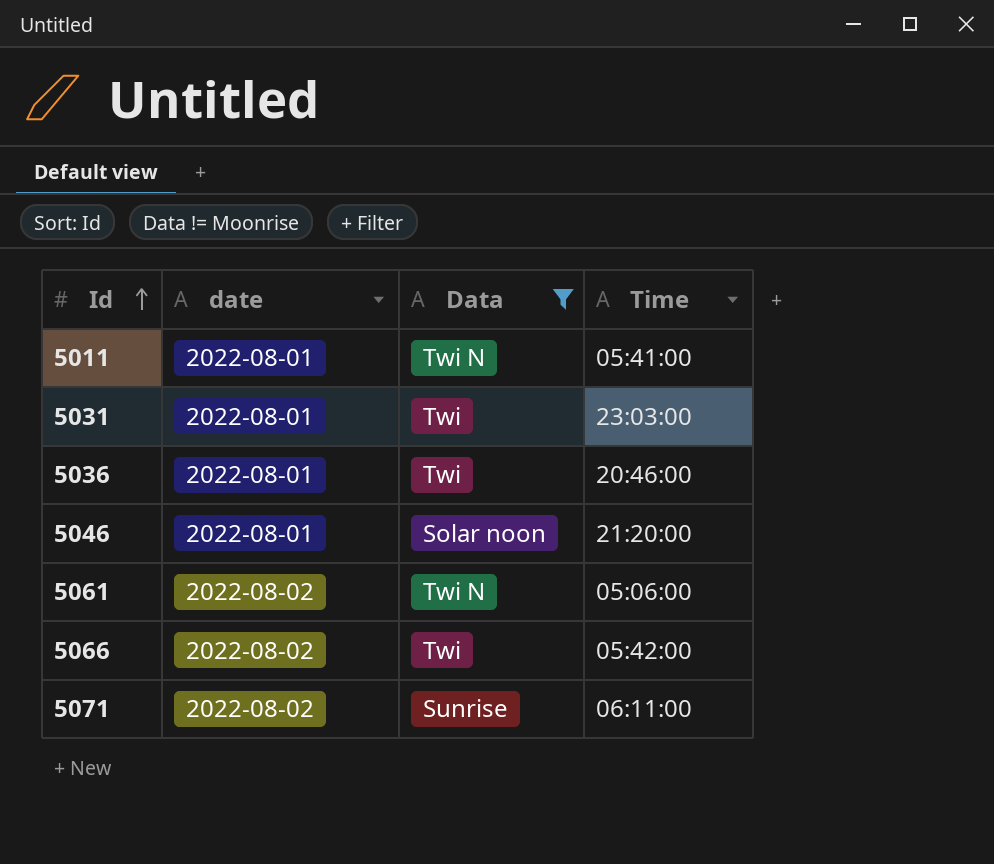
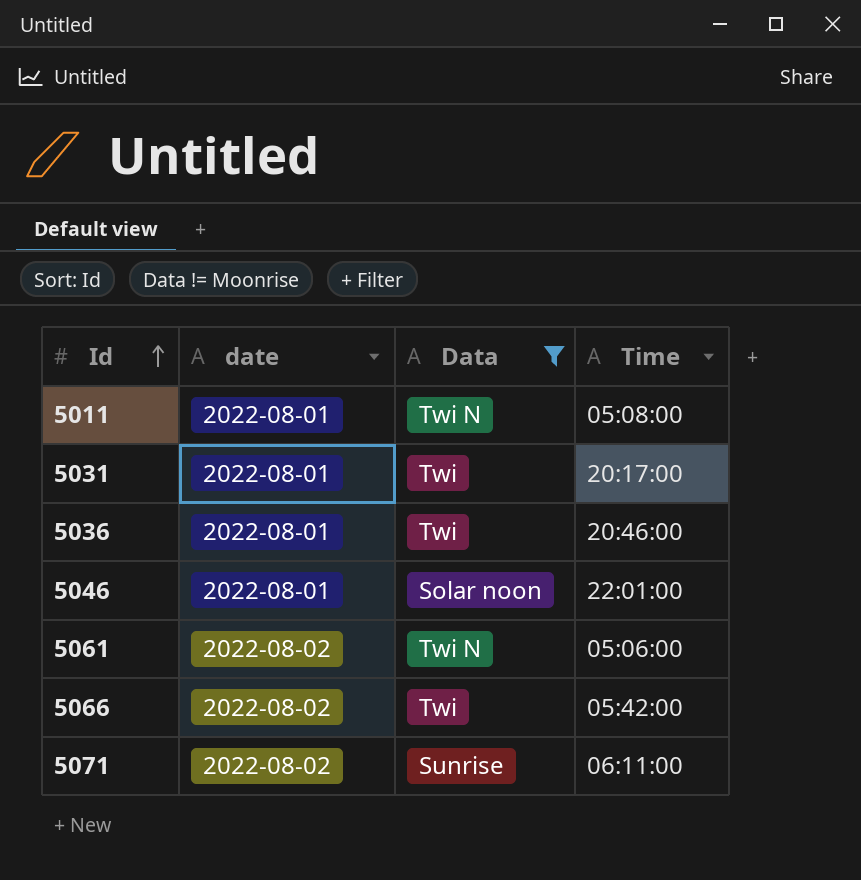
5011 | Time: 05:41:00 -> 05:08:00
5031 | Time: 23:03:00 -> 20:17:00
5046 | Time: 21:20:00 -> 22:01:00

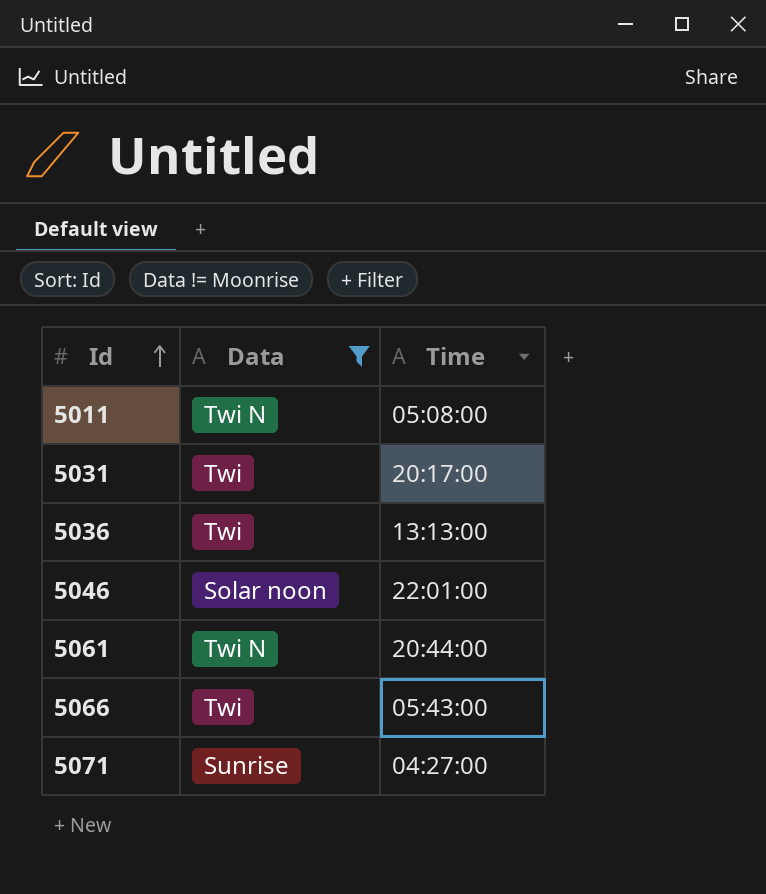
column date | position: 2 -> none
5036 | Time: 20:46:00 -> 13:13:00
5061 | Time: 05:06:00 -> 20:44:00
5066 | Time: 05:42:00 -> 05:43:00
5071 | Time: 06:11:00 -> 04:27:00

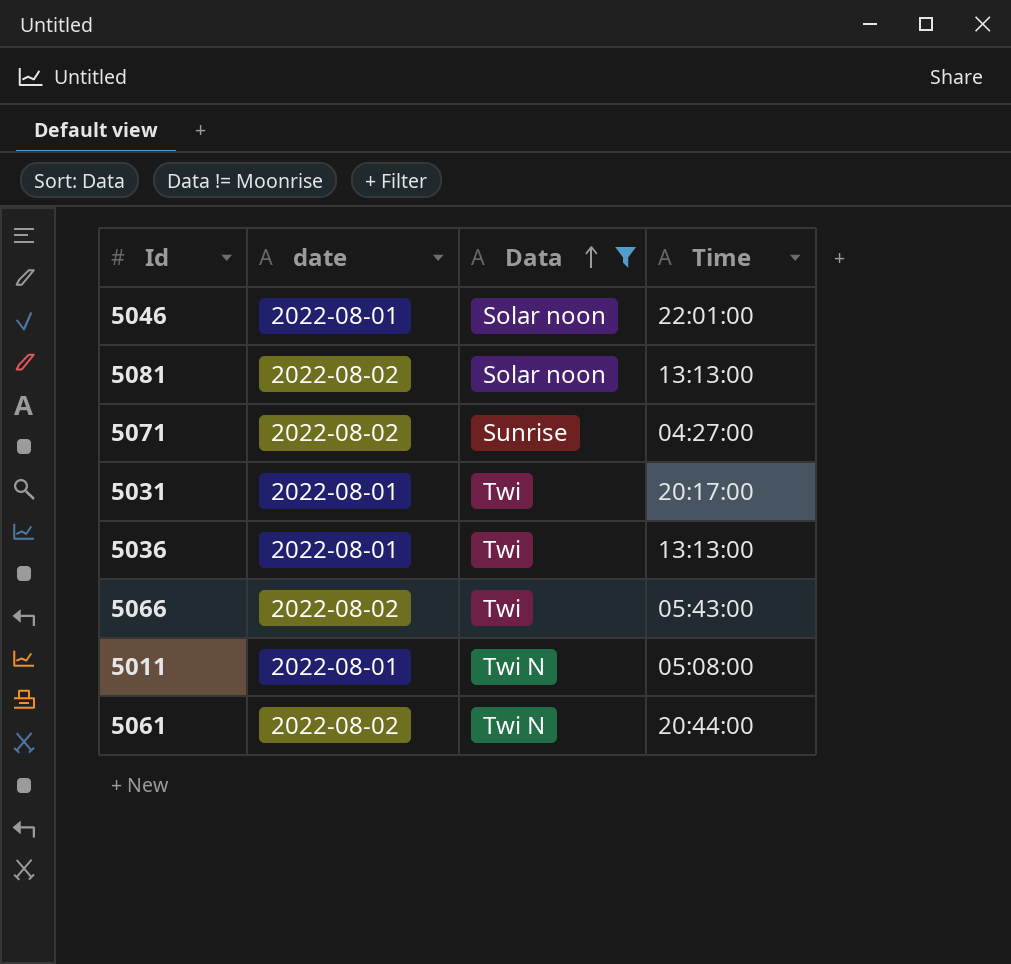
row order: Id ascending -> Data ascending
column date | position: none -> 2
row 5081: none -> 2022-08-02 | Solar noon | 13:13:00

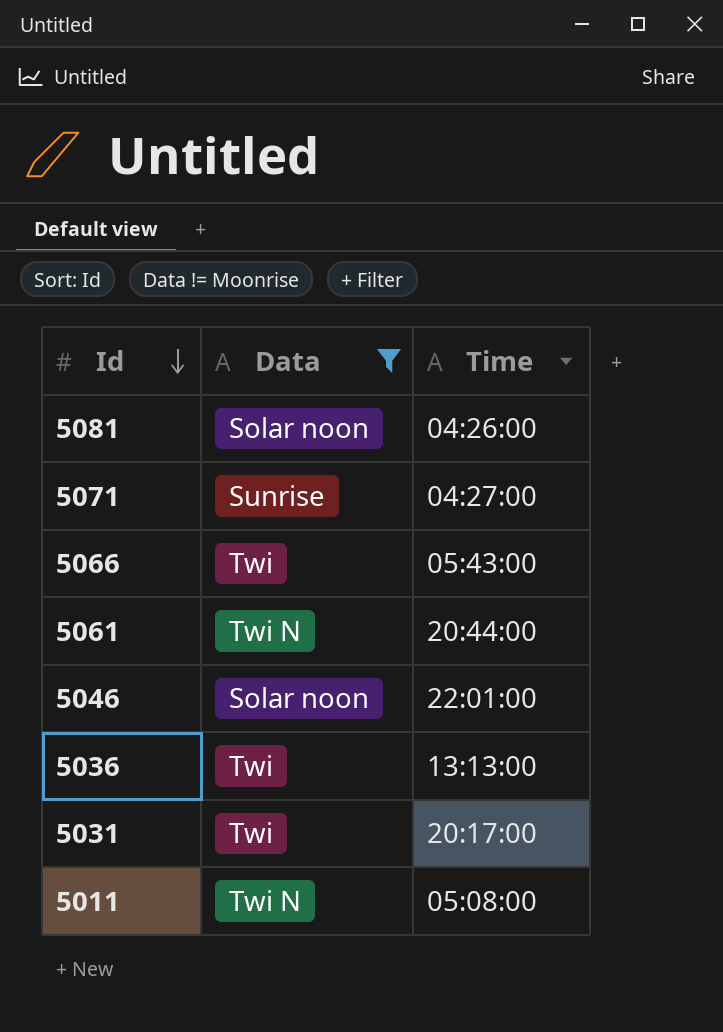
row order: Data ascending -> Id descending
column date | position: 2 -> none
5081 | Time: 13:13:00 -> 04:26:00

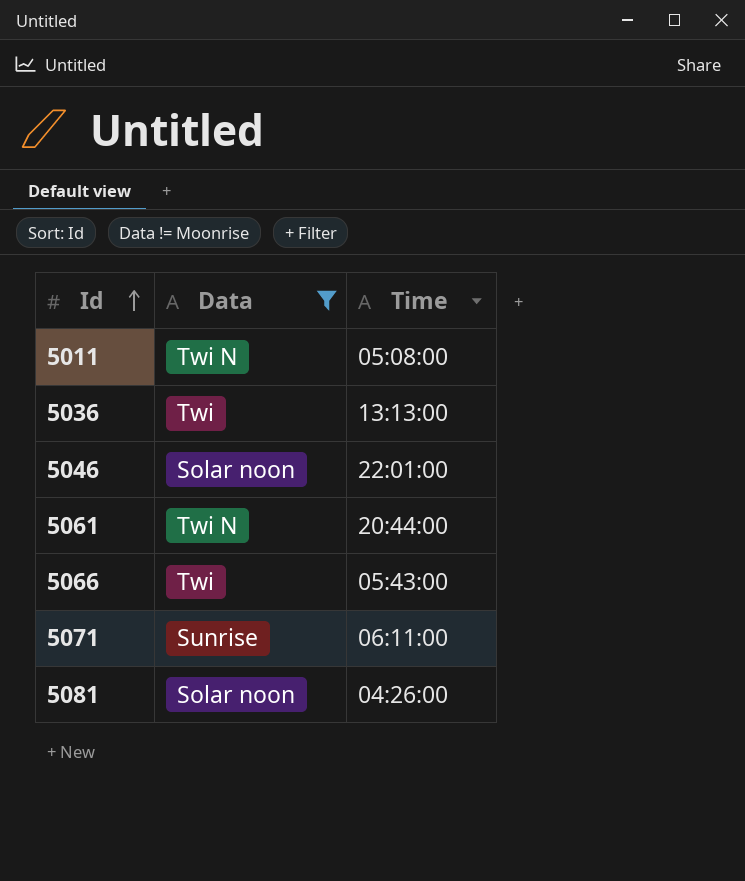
row order: Id descending -> Id ascending
row 5031: Twi | 20:17:00 -> none
5071 | Time: 04:27:00 -> 06:11:00

